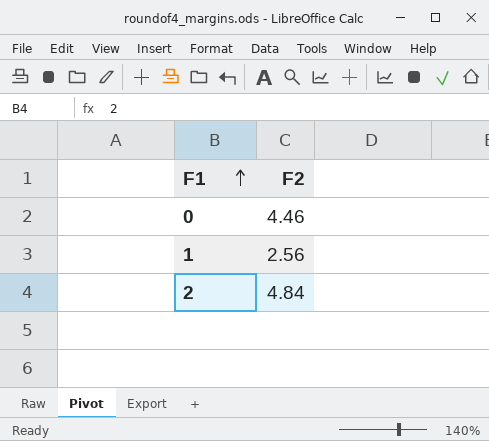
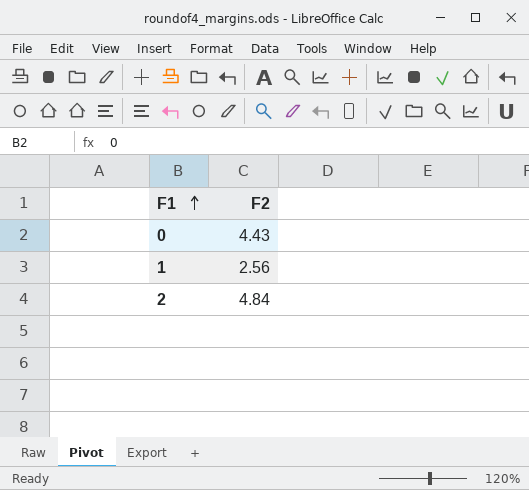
0 | F2: 4.46 -> 4.43

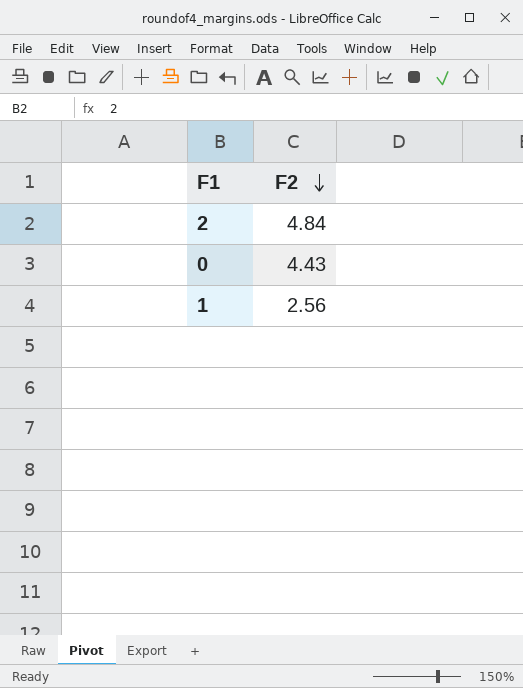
row order: F1 ascending -> F2 descending

